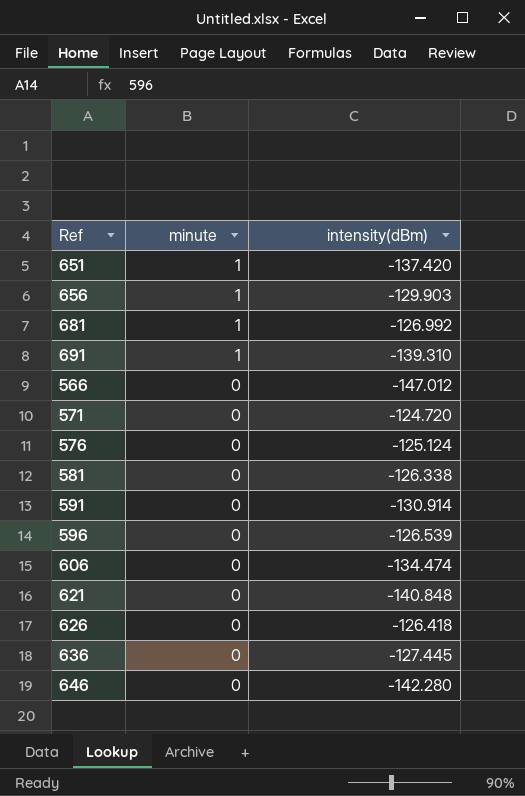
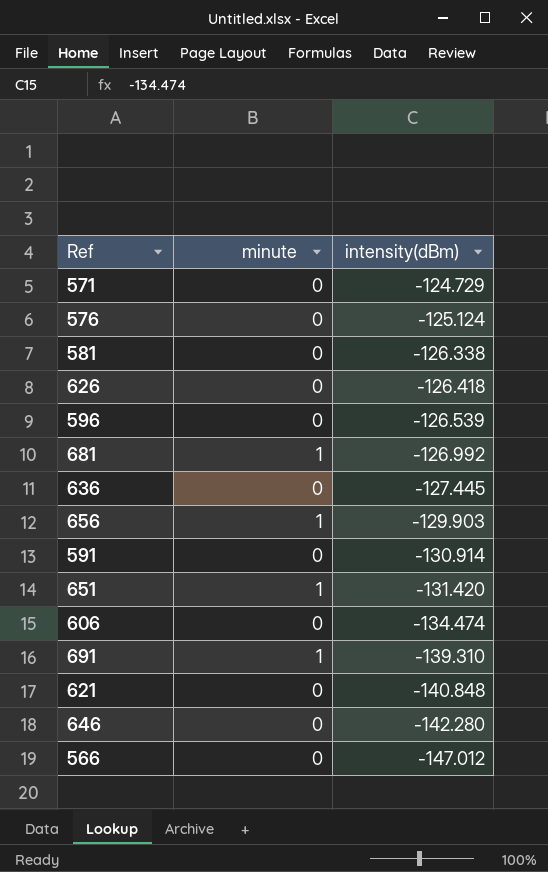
row order: minute descending -> intensity(dBm) descending
571 | intensity(dBm): -124.720 -> -124.729
651 | intensity(dBm): -137.420 -> -131.420

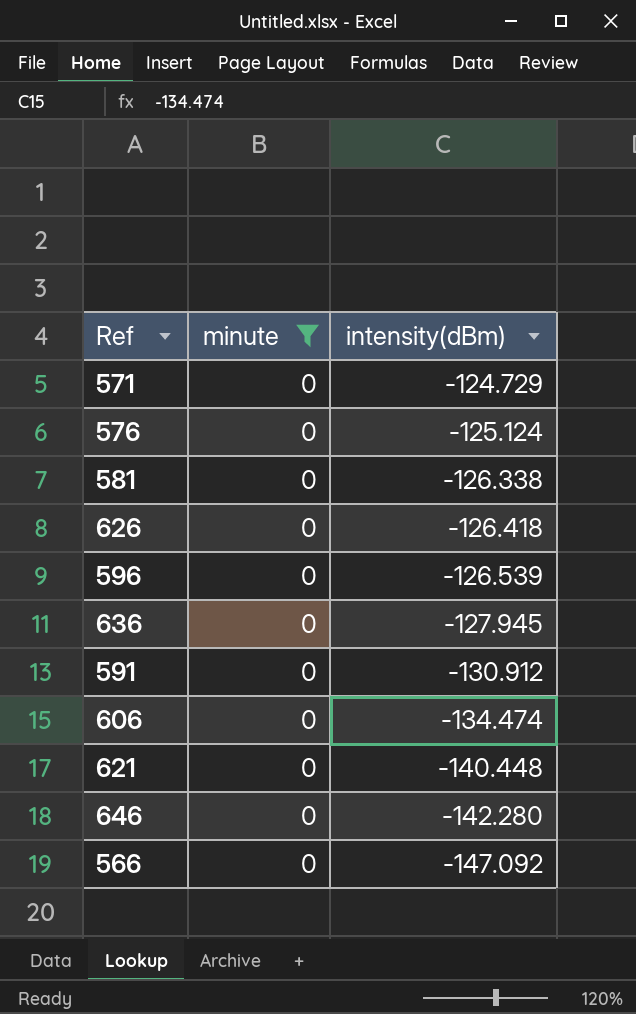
filter: none -> minute = 0
636 | intensity(dBm): -127.445 -> -127.945
591 | intensity(dBm): -130.914 -> -130.912
621 | intensity(dBm): -140.848 -> -140.448
566 | intensity(dBm): -147.012 -> -147.092

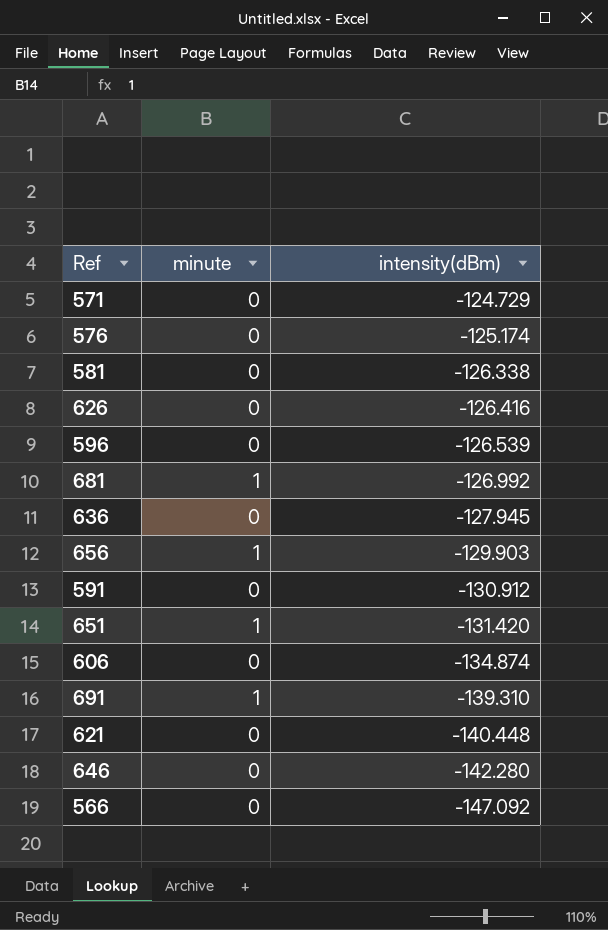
filter: minute = 0 -> none
576 | intensity(dBm): -125.124 -> -125.174
626 | intensity(dBm): -126.418 -> -126.416
606 | intensity(dBm): -134.474 -> -134.874

